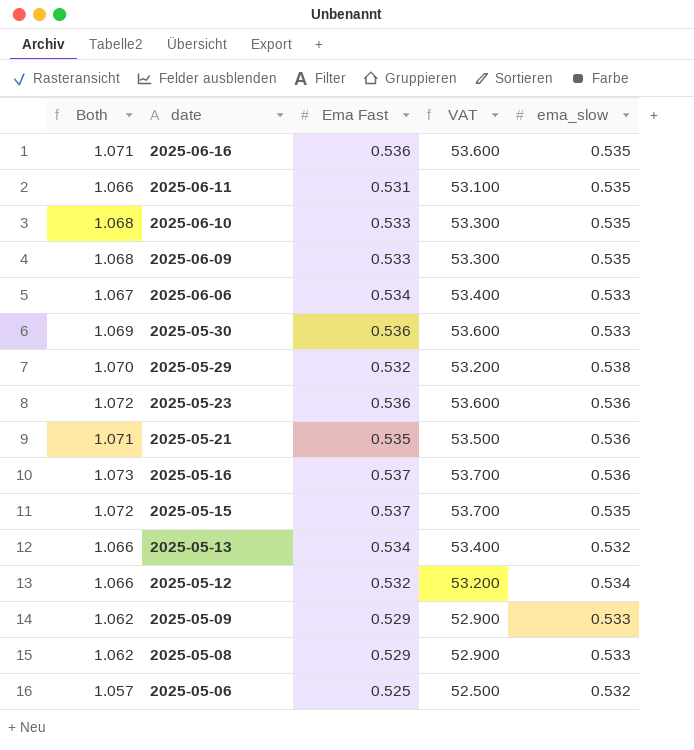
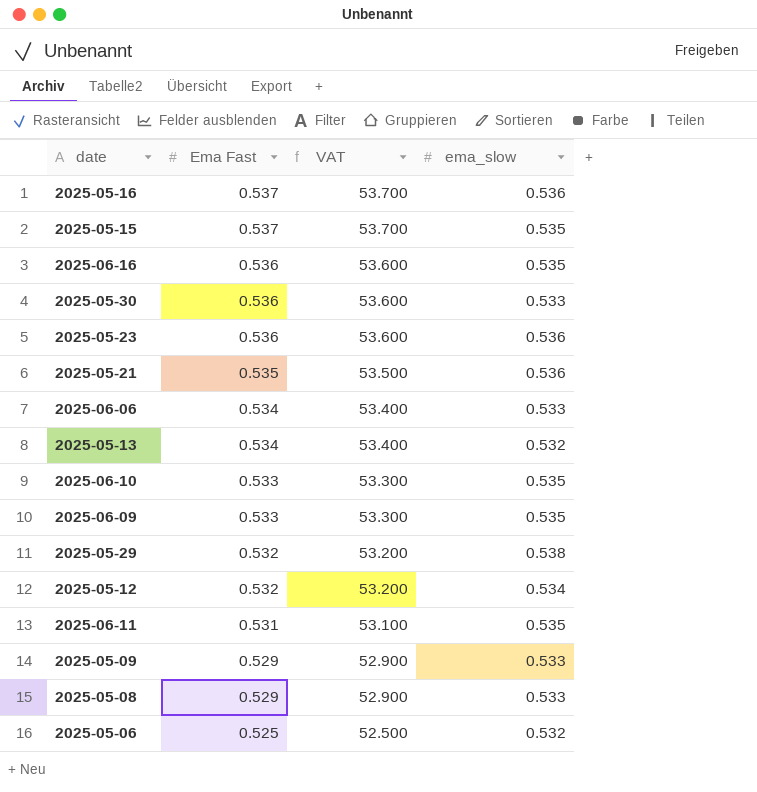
row order: date descending -> Ema Fast descending
column Both | formula: [Ema Fast] + [ema_slow] -> none

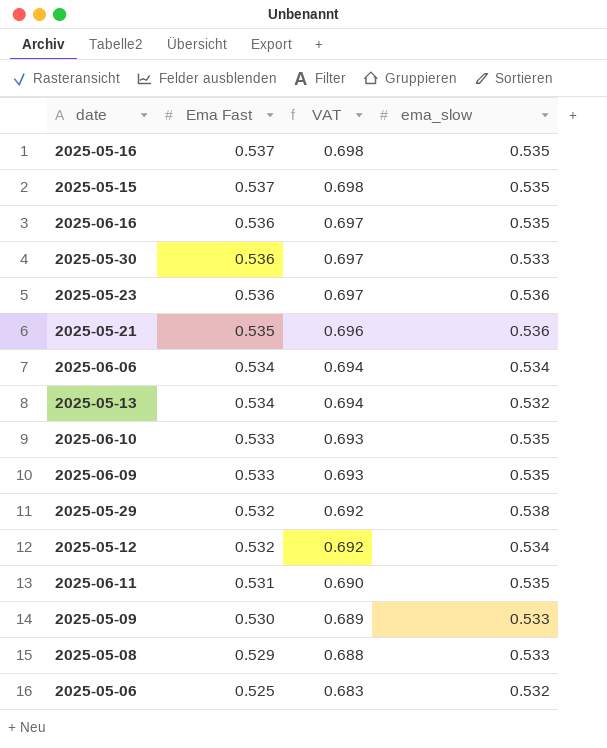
column VAT | formula: [Ema Fast] * 100 -> [Ema Fast] * 1.3
2025-05-16 | ema_slow: 0.536 -> 0.535
2025-06-06 | ema_slow: 0.533 -> 0.534
2025-05-09 | Ema Fast: 0.529 -> 0.530

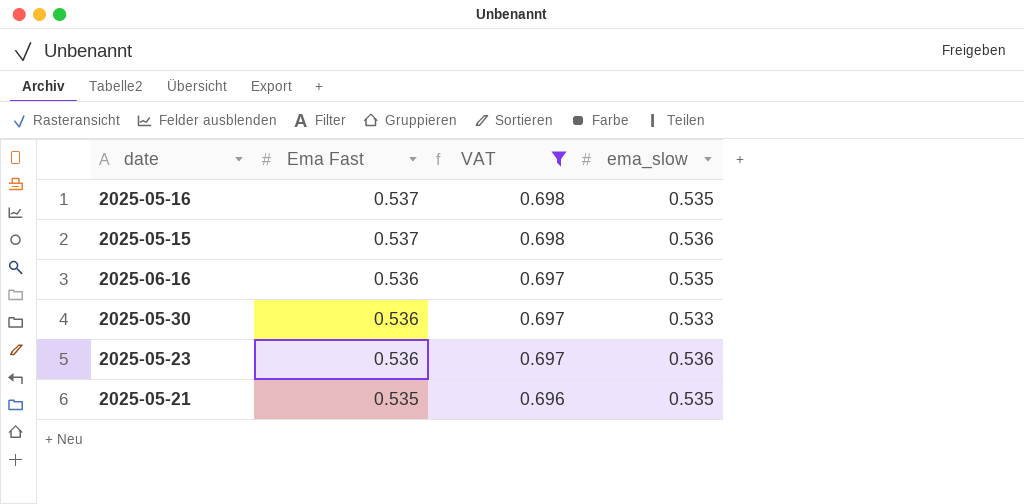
filter: none -> VAT >= 0.696
2025-05-15 | ema_slow: 0.535 -> 0.536
2025-05-21 | ema_slow: 0.536 -> 0.535

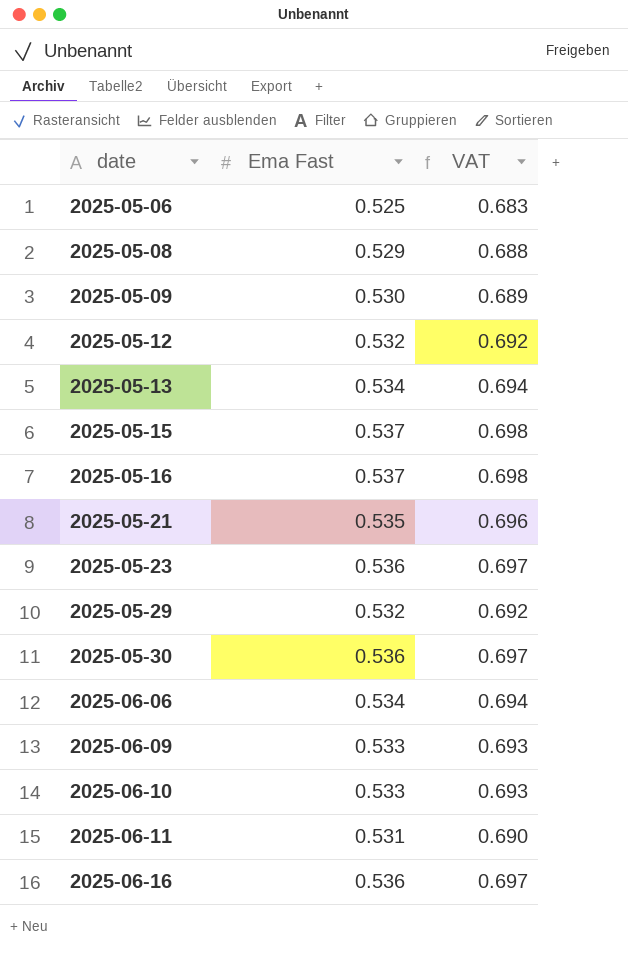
filter: VAT >= 0.696 -> none
row order: Ema Fast descending -> date ascending
column ema_slow | position: 4 -> none

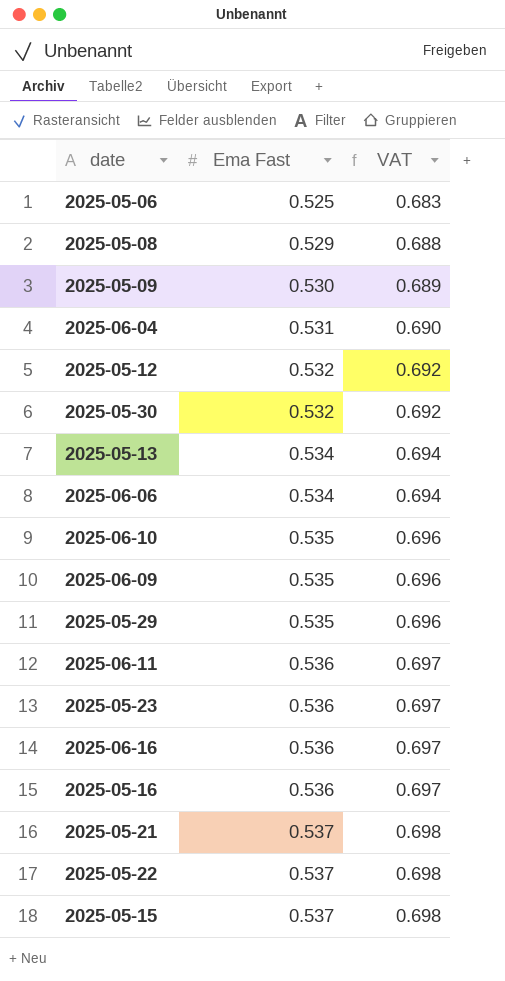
row order: date ascending -> Ema Fast ascending
row 2025-06-04: none -> 0.531 | 0.690
2025-05-30 | Ema Fast: 0.536 -> 0.532
2025-05-30 | VAT: 0.697 -> 0.692
2025-06-10 | Ema Fast: 0.533 -> 0.535
2025-06-10 | VAT: 0.693 -> 0.696
2025-06-09 | Ema Fast: 0.533 -> 0.535
2025-06-09 | VAT: 0.693 -> 0.696
2025-05-29 | Ema Fast: 0.532 -> 0.535
2025-05-29 | VAT: 0.692 -> 0.696
2025-06-11 | Ema Fast: 0.531 -> 0.536
2025-06-11 | VAT: 0.690 -> 0.697
2025-05-16 | Ema Fast: 0.537 -> 0.536
2025-05-16 | VAT: 0.698 -> 0.697
2025-05-21 | Ema Fast: 0.535 -> 0.537
2025-05-21 | VAT: 0.696 -> 0.698
row 2025-05-22: none -> 0.537 | 0.698

